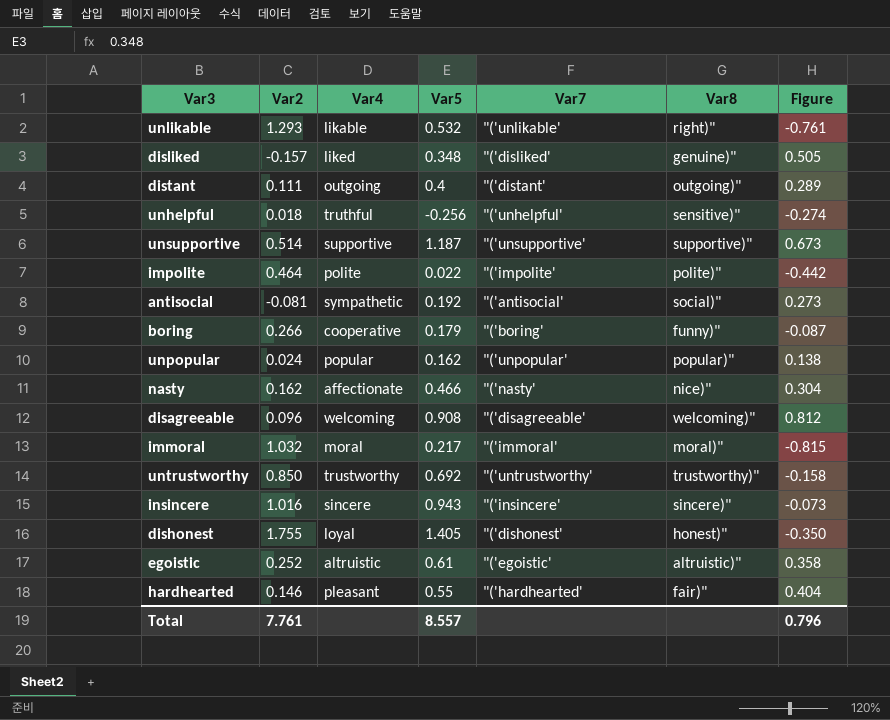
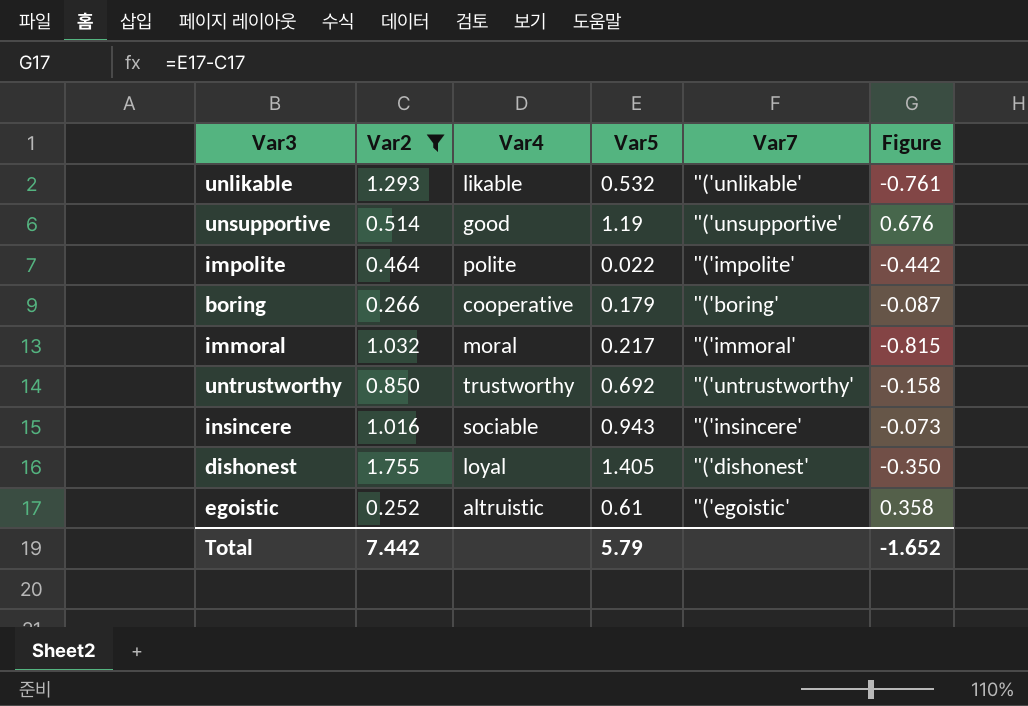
filter: none -> Var2 >= 0.252
column Var8 | position: 6 -> none
unsupportive | Var4: supportive -> good
unsupportive | Var5: 1.187 -> 1.19
unsupportive | Figure: 0.673 -> 0.676
insincere | Var4: sincere -> sociable
Total | Var2: 7.761 -> 7.442
Total | Var5: 8.557 -> 5.79
Total | Figure: 0.796 -> -1.652

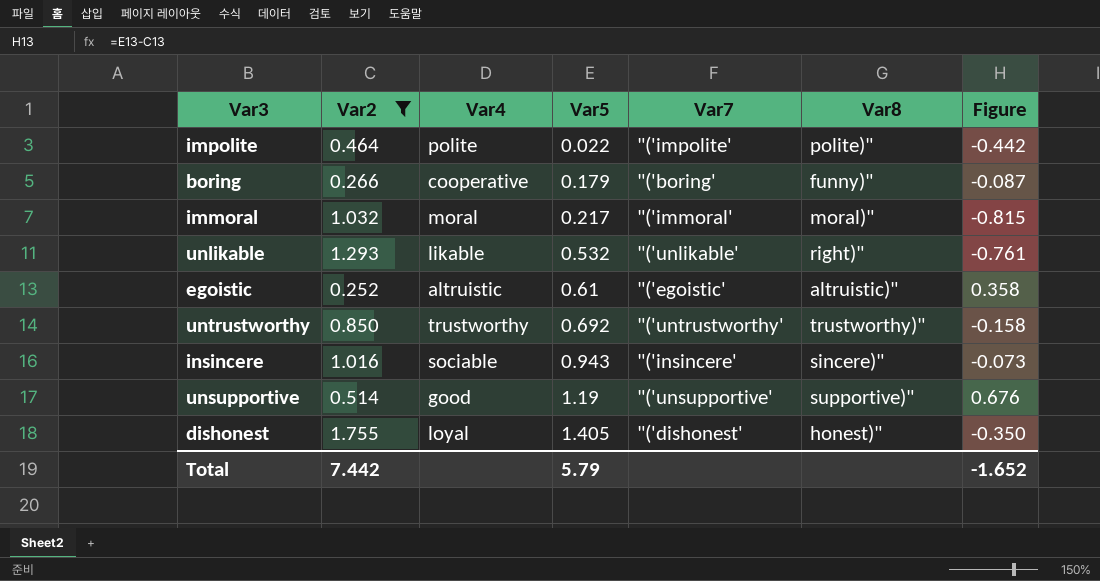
row order: none -> Var5 ascending
column Var8 | position: none -> 6

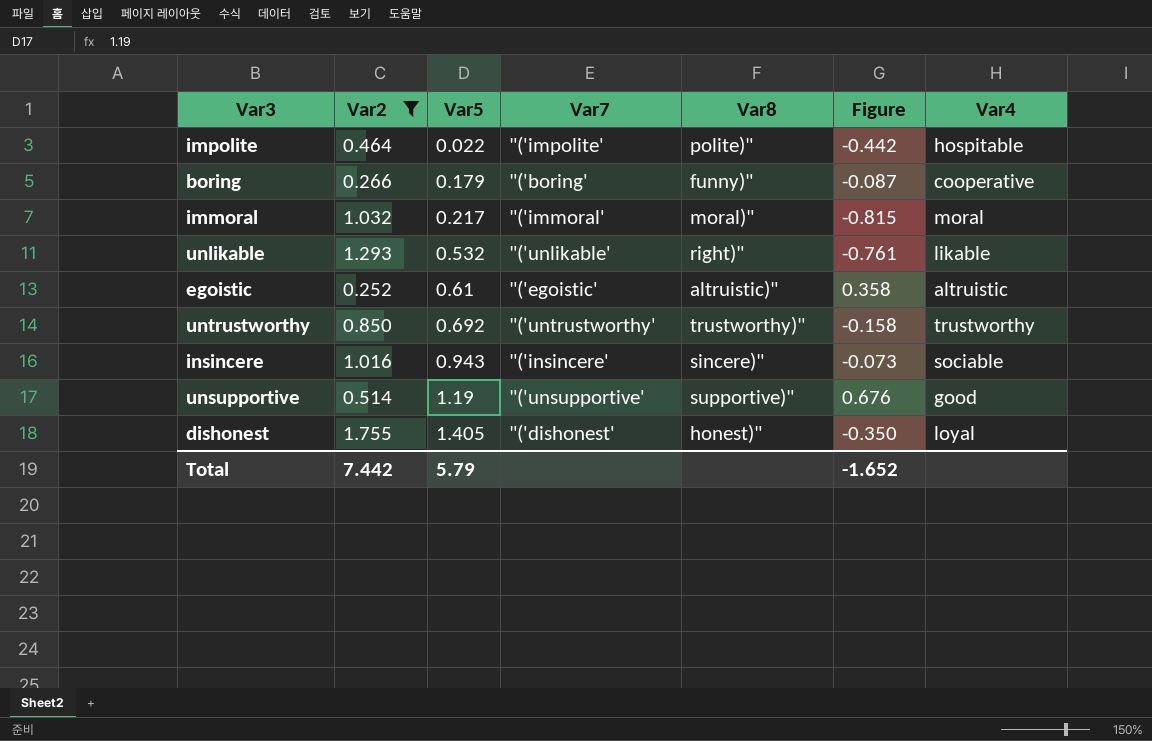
column Var4 | position: 3 -> 7
impolite | Var4: polite -> hospitable

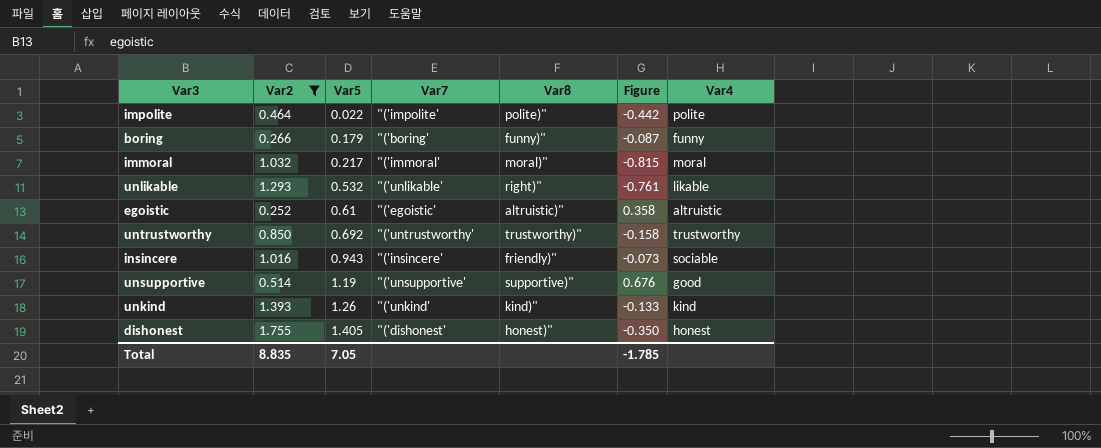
impolite | Var4: hospitable -> polite
boring | Var4: cooperative -> funny
insincere | Var8: sincere)" -> friendly)"
row unkind: none -> 1.393 | 1.26 | "('unkind' | kind)" | -0.133 | kind
dishonest | Var4: loyal -> honest
Total | Var2: 7.442 -> 8.835
Total | Var5: 5.79 -> 7.05
Total | Figure: -1.652 -> -1.785

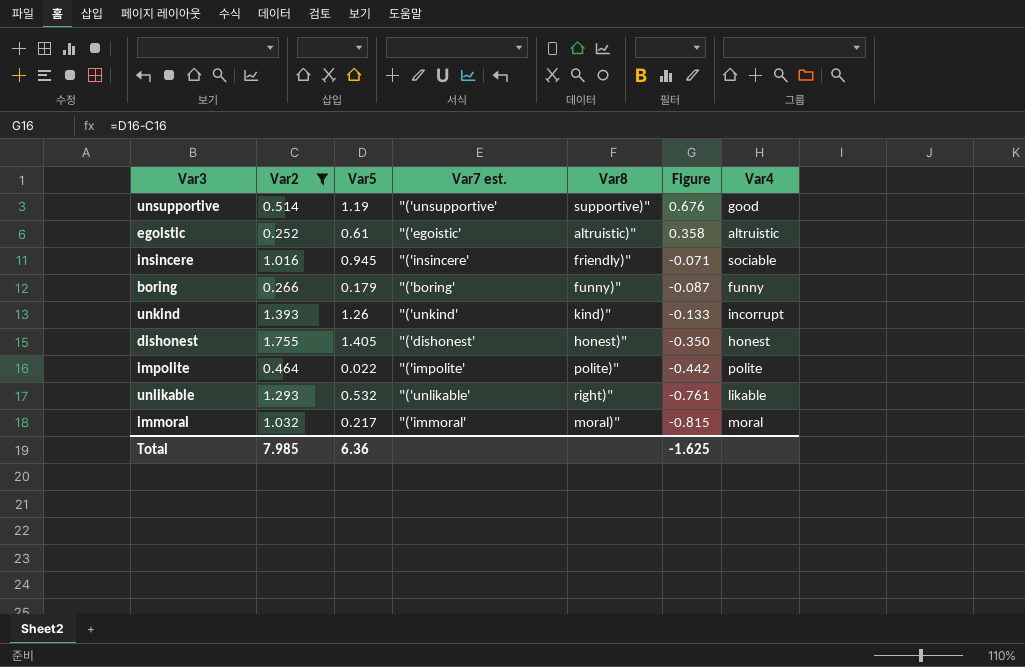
row order: Var5 ascending -> Figure descending
column name: Var7 -> Var7 est.
row untrustworthy: 0.850 | 0.692 | "('untrustworthy' | trustworthy)" | -0.158 | trustworthy -> none
insincere | Var5: 0.943 -> 0.945
insincere | Figure: -0.073 -> -0.071
unkind | Var4: kind -> incorrupt
Total | Var2: 8.835 -> 7.985
Total | Var5: 7.05 -> 6.36
Total | Figure: -1.785 -> -1.625

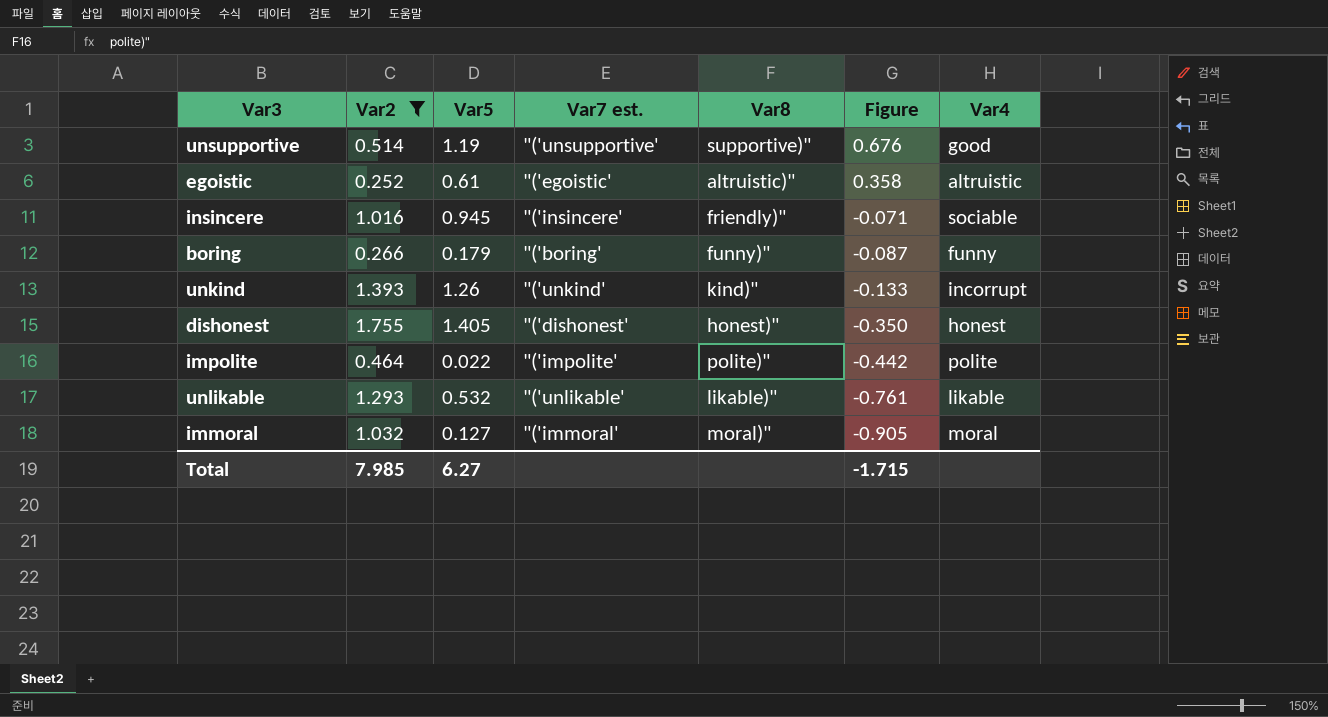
unlikable | Var8: right)" -> likable)"
immoral | Var5: 0.217 -> 0.127
immoral | Figure: -0.815 -> -0.905
Total | Var5: 6.36 -> 6.27
Total | Figure: -1.625 -> -1.715

